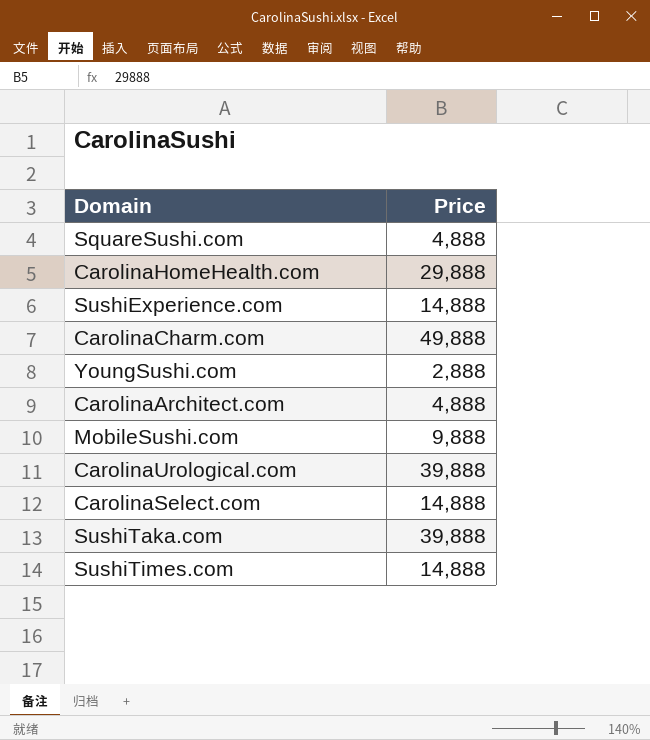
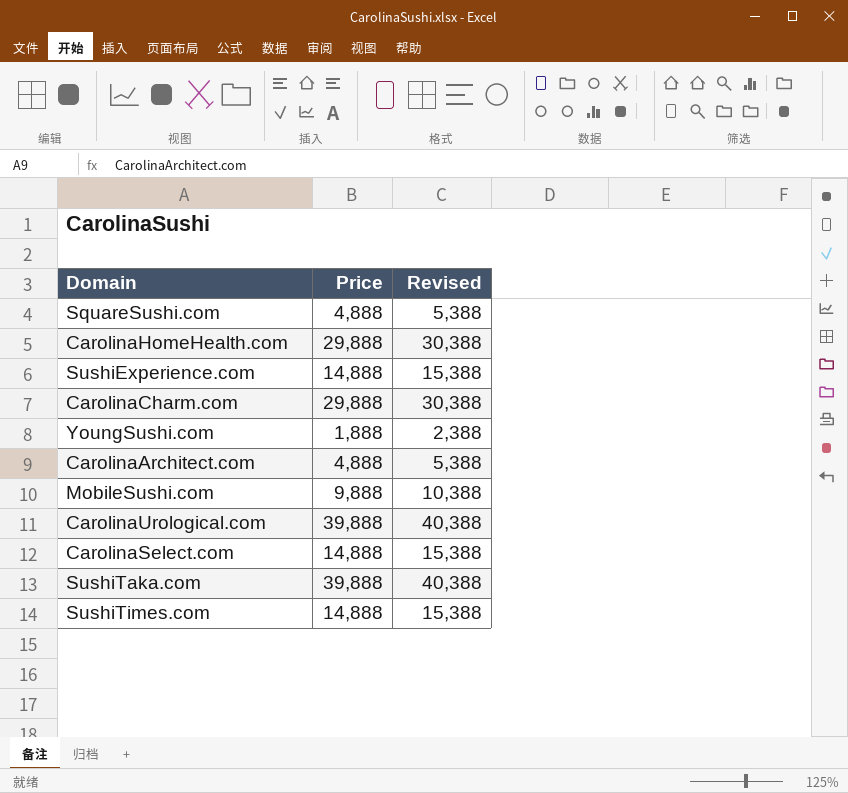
column Revised | formula: none -> [Price] + 500
CarolinaCharm.com | Price: 49,888 -> 29,888
YoungSushi.com | Price: 2,888 -> 1,888

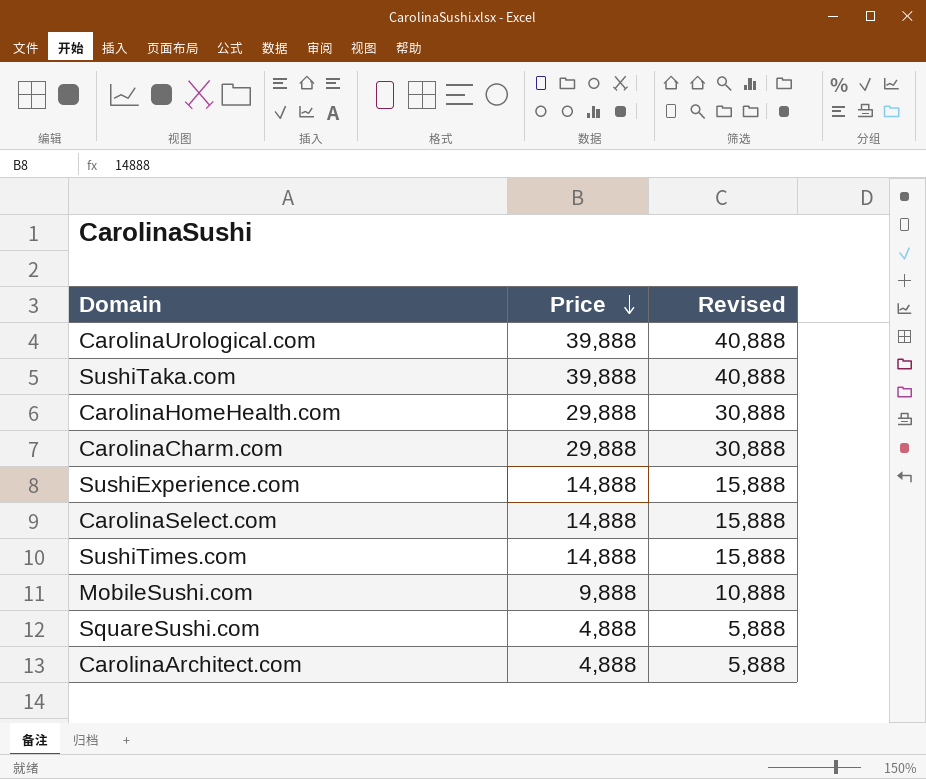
row order: none -> Price descending
column Revised | formula: [Price] + 500 -> [Price] + 1000
row YoungSushi.com: 1,888 | 2,388 -> none

